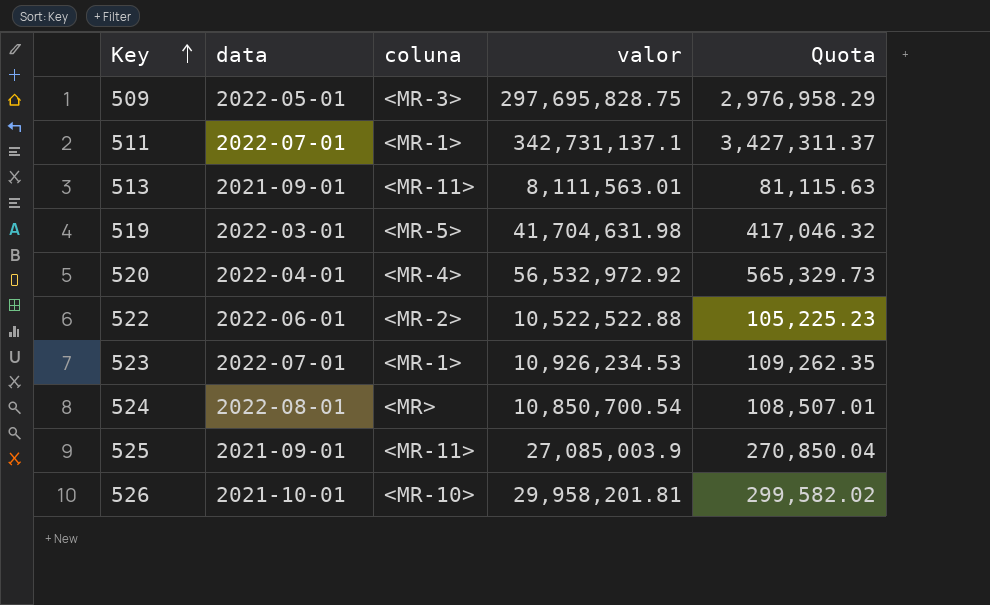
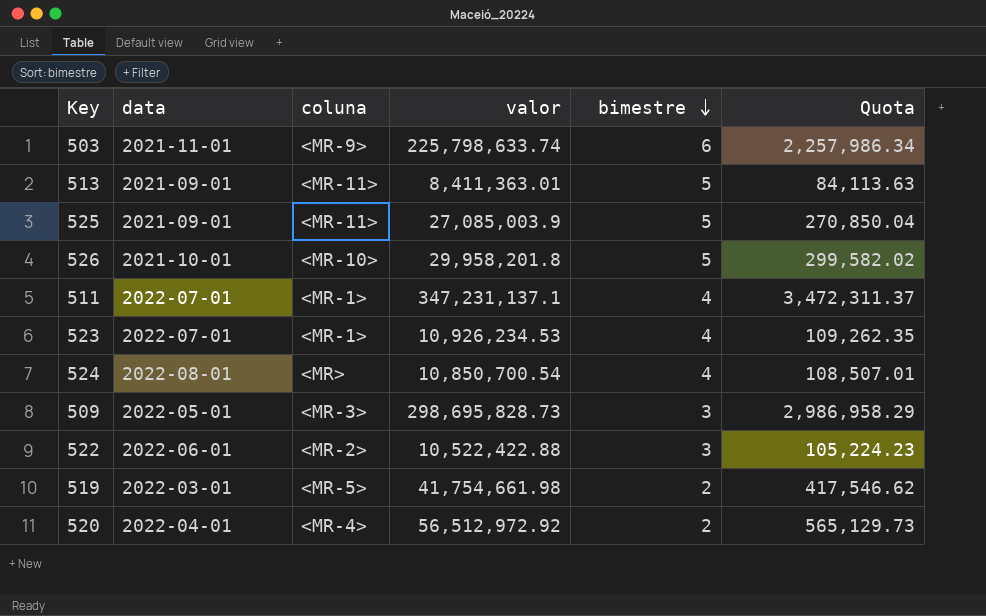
row order: Key ascending -> bimestre descending
column bimestre | position: none -> 5
row 503: none -> 2021-11-01 | <MR-9> | 225,798,633.74 | 6 | 2,257,986.34
513 | valor: 8,111,563.01 -> 8,411,363.01
513 | Quota: 81,115.63 -> 84,113.63
526 | valor: 29,958,201.81 -> 29,958,201.8
511 | valor: 342,731,137.1 -> 347,231,137.1
511 | Quota: 3,427,311.37 -> 3,472,311.37
509 | valor: 297,695,828.75 -> 298,695,828.73
509 | Quota: 2,976,958.29 -> 2,986,958.29
522 | valor: 10,522,522.88 -> 10,522,422.88
522 | Quota: 105,225.23 -> 105,224.23
519 | valor: 41,704,631.98 -> 41,754,661.98
519 | Quota: 417,046.32 -> 417,546.62
520 | valor: 56,532,972.92 -> 56,512,972.92
520 | Quota: 565,329.73 -> 565,129.73

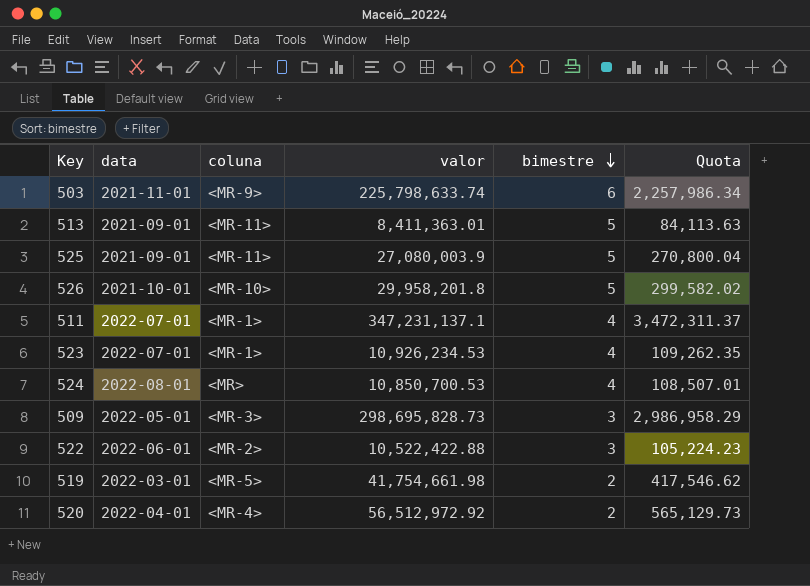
525 | valor: 27,085,003.9 -> 27,080,003.9
525 | Quota: 270,850.04 -> 270,800.04
524 | valor: 10,850,700.54 -> 10,850,700.53

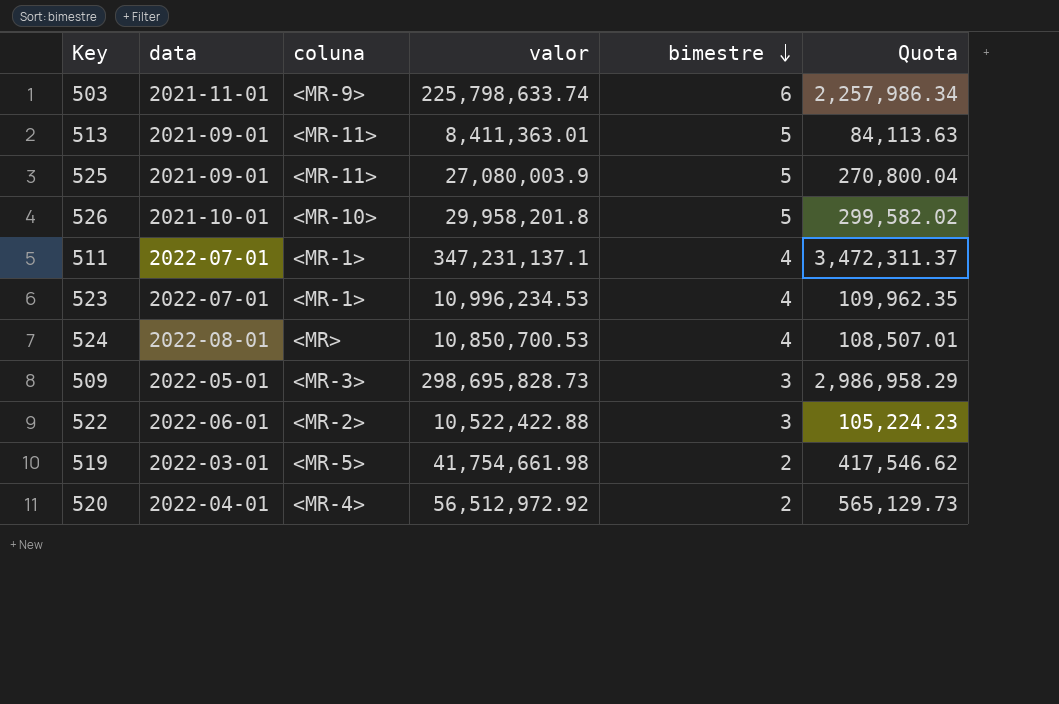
523 | valor: 10,926,234.53 -> 10,996,234.53
523 | Quota: 109,262.35 -> 109,962.35

